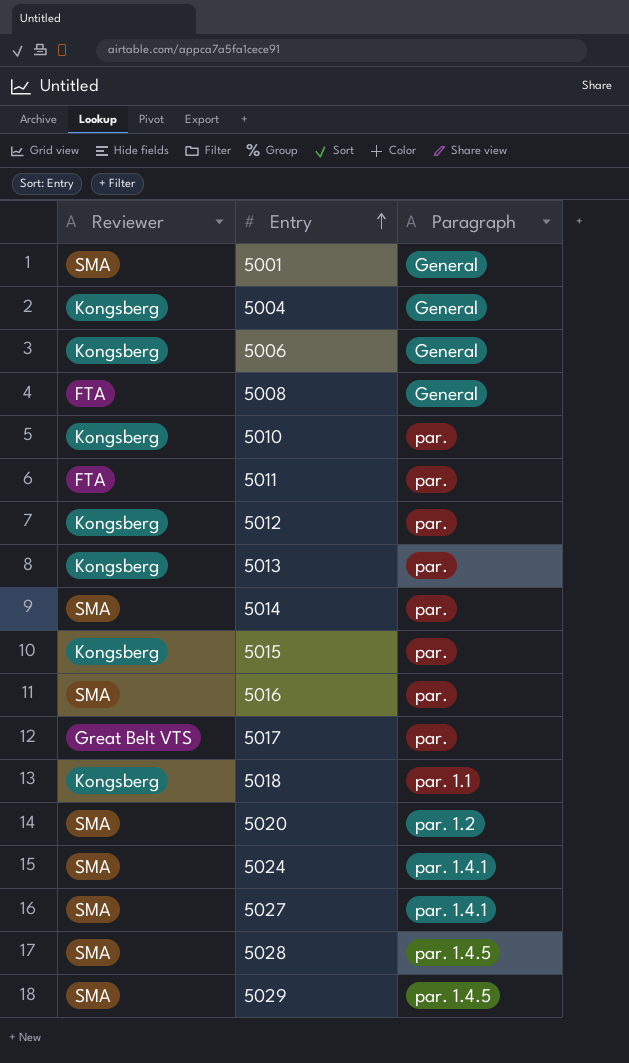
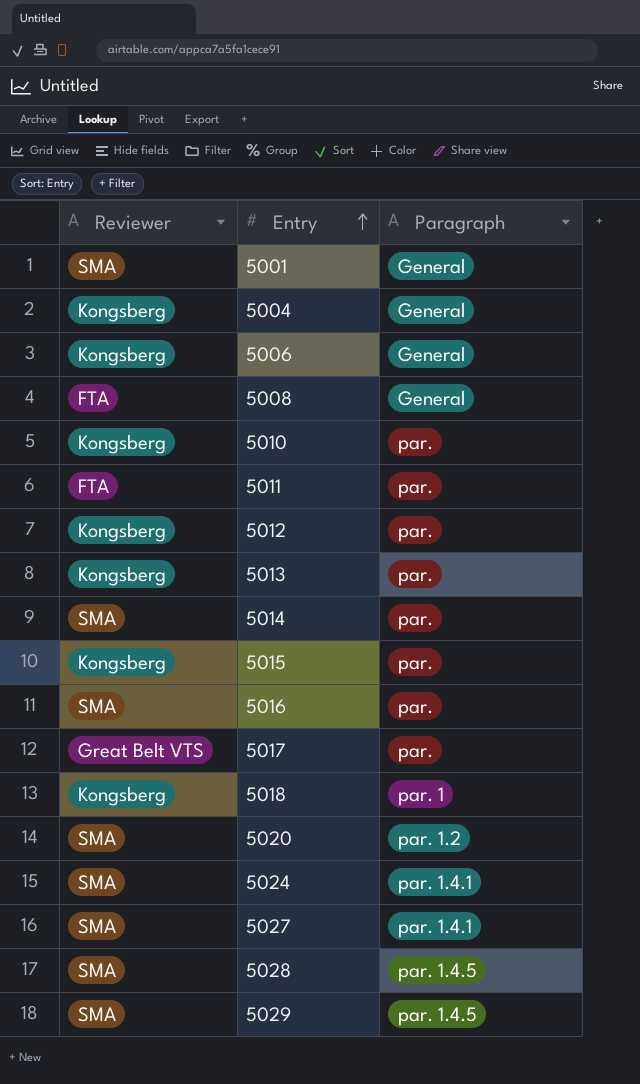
5018 | Paragraph: par. 1.1 -> par. 1

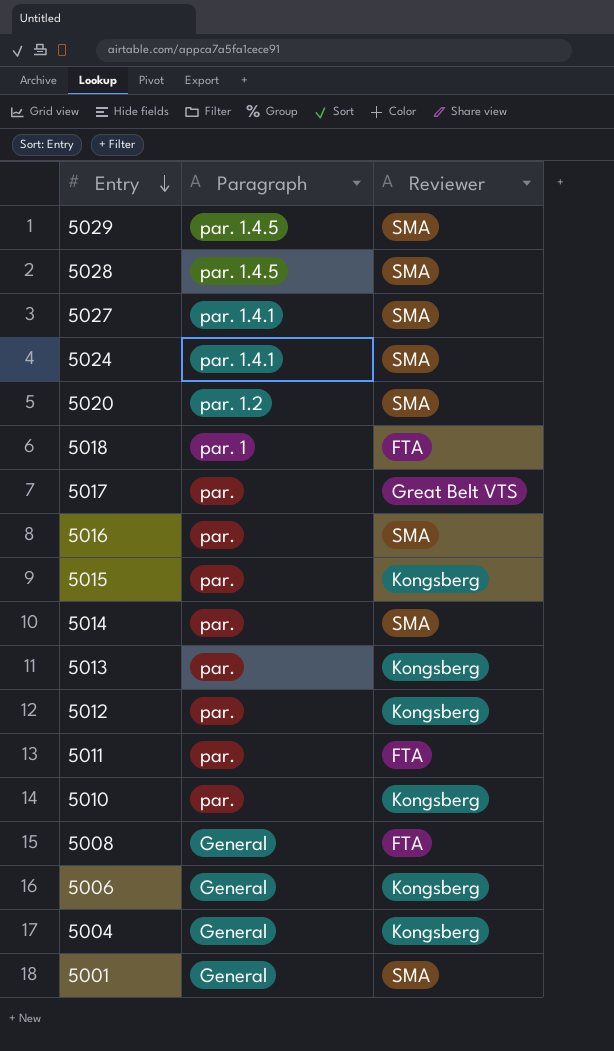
row order: Entry ascending -> Entry descending
column Reviewer | position: 1 -> 3
5018 | Reviewer: Kongsberg -> FTA

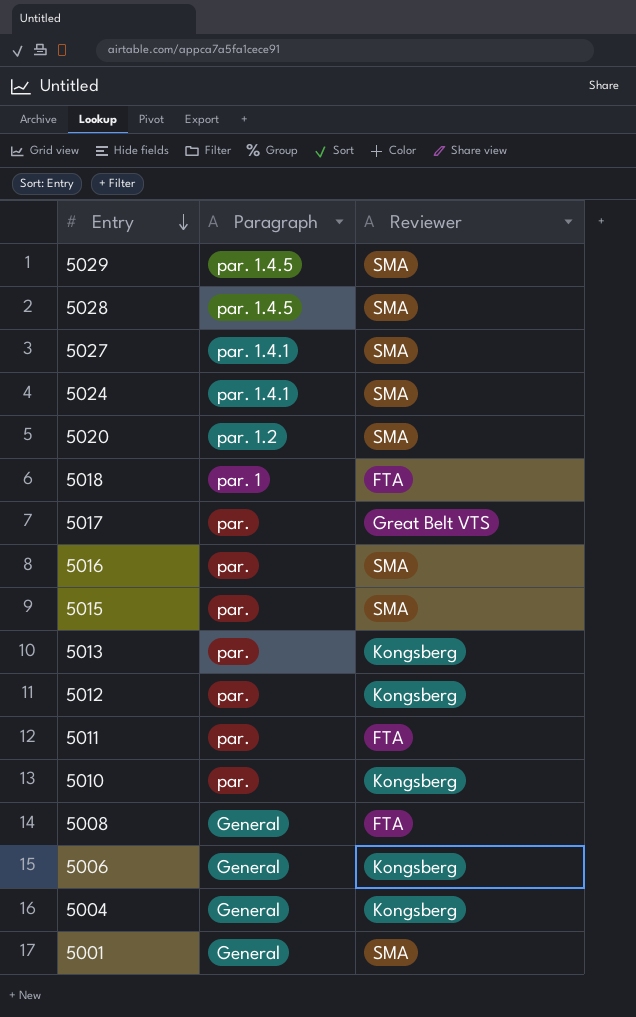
row 5014: par. | SMA -> none
5015 | Reviewer: Kongsberg -> SMA

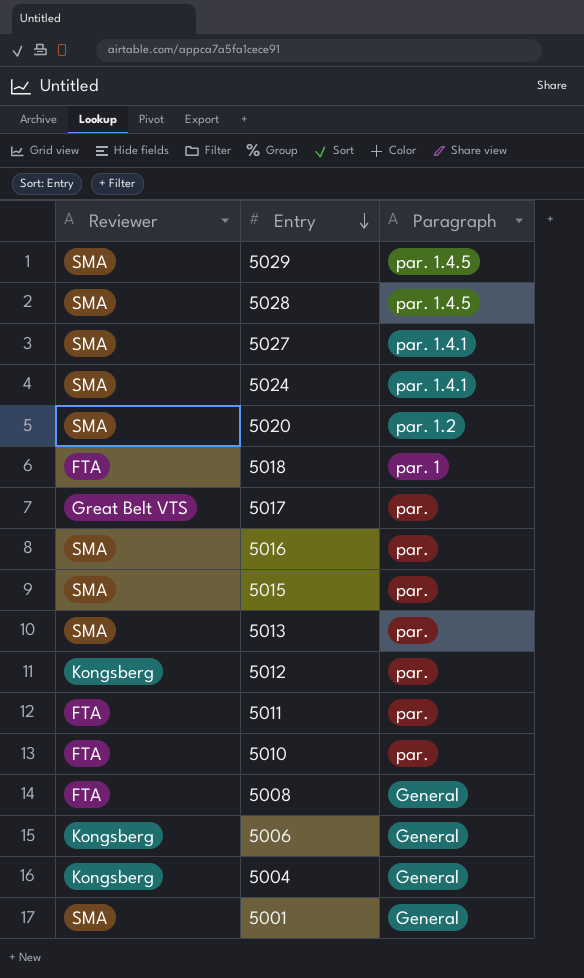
column Reviewer | position: 3 -> 1
5013 | Reviewer: Kongsberg -> SMA
5010 | Reviewer: Kongsberg -> FTA

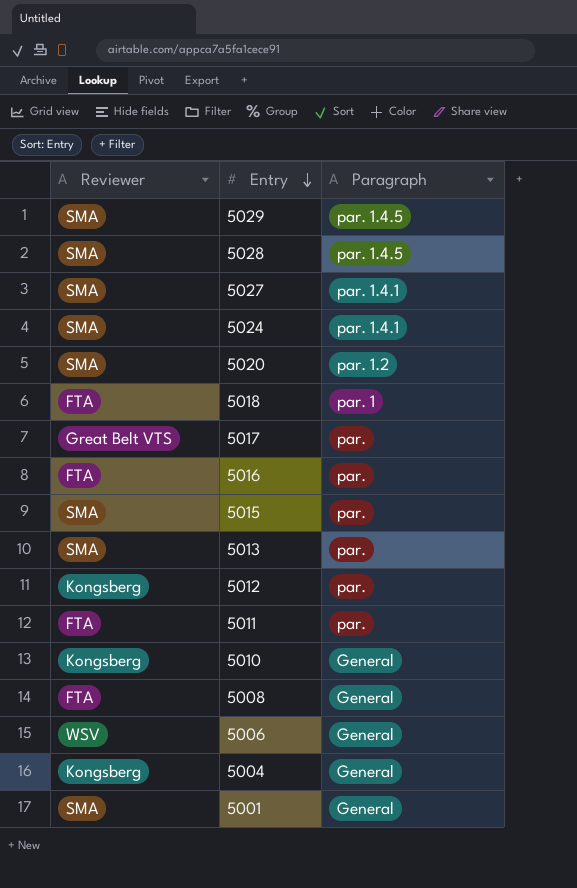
5016 | Reviewer: SMA -> FTA
5010 | Reviewer: FTA -> Kongsberg
5010 | Paragraph: par. -> General
5006 | Reviewer: Kongsberg -> WSV

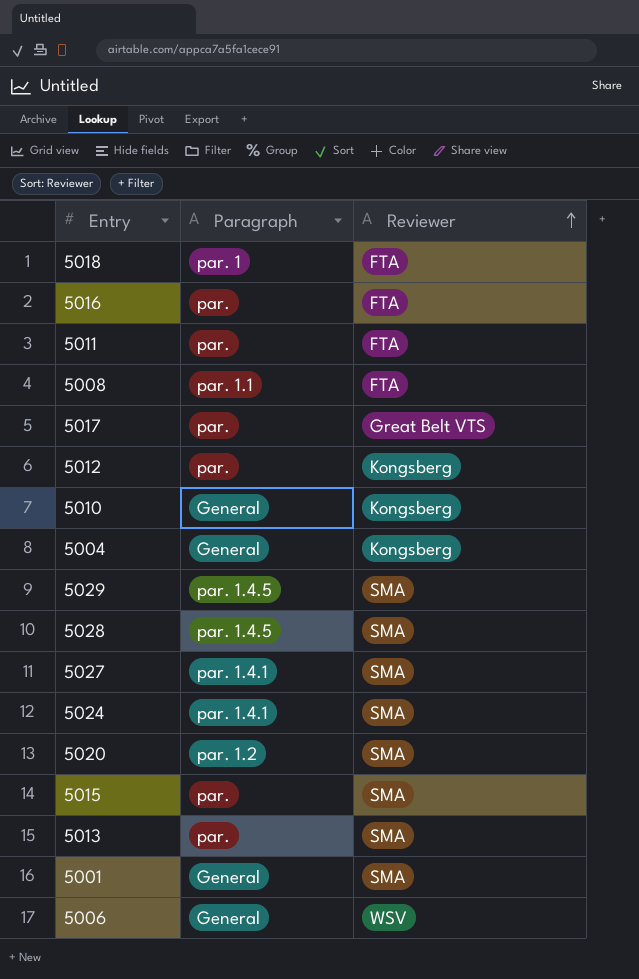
row order: Entry descending -> Reviewer ascending
column Reviewer | position: 1 -> 3
5008 | Paragraph: General -> par. 1.1

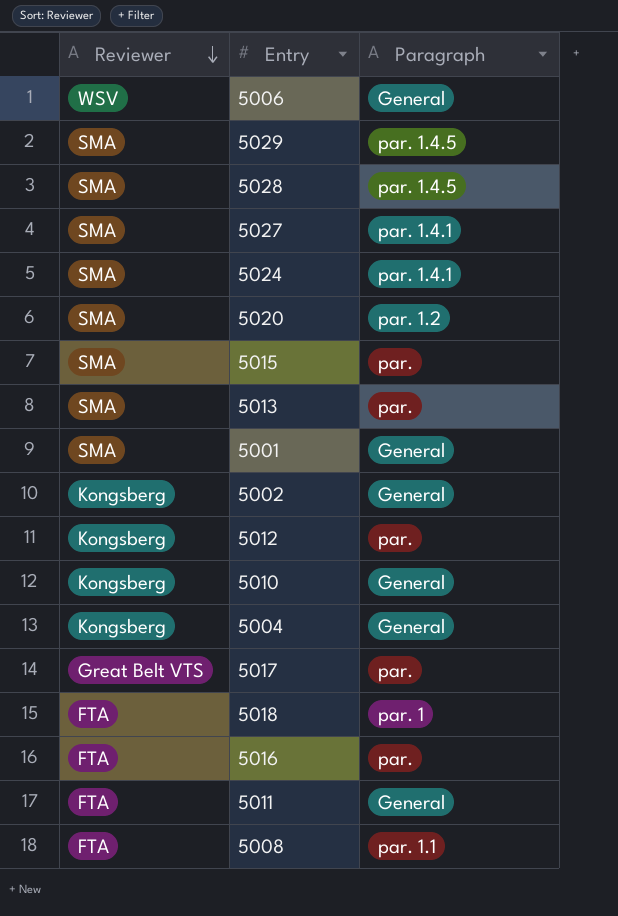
row order: Reviewer ascending -> Reviewer descending
column Reviewer | position: 3 -> 1
row 5002: none -> Kongsberg | General
5011 | Paragraph: par. -> General

